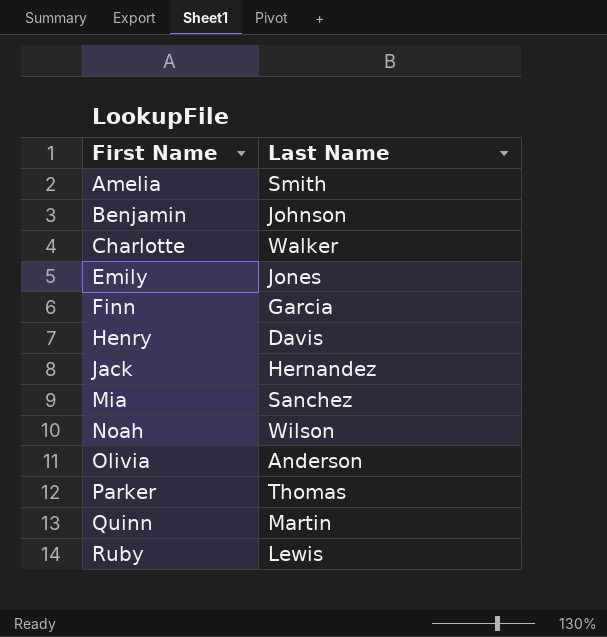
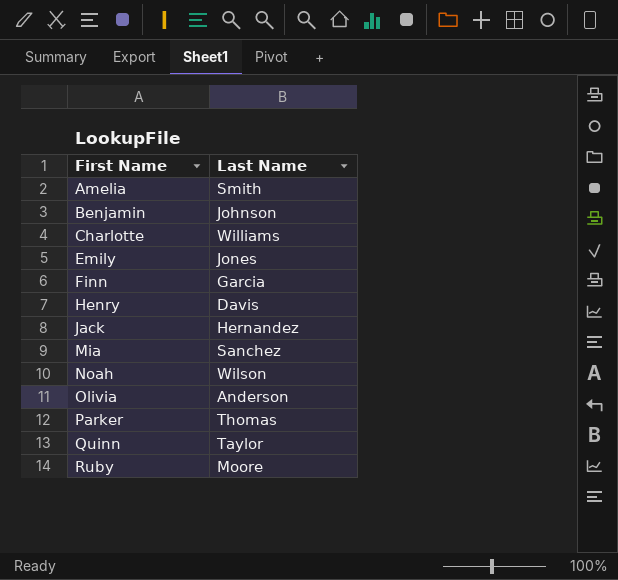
Charlotte | Last Name: Walker -> Williams
Quinn | Last Name: Martin -> Taylor
Ruby | Last Name: Lewis -> Moore

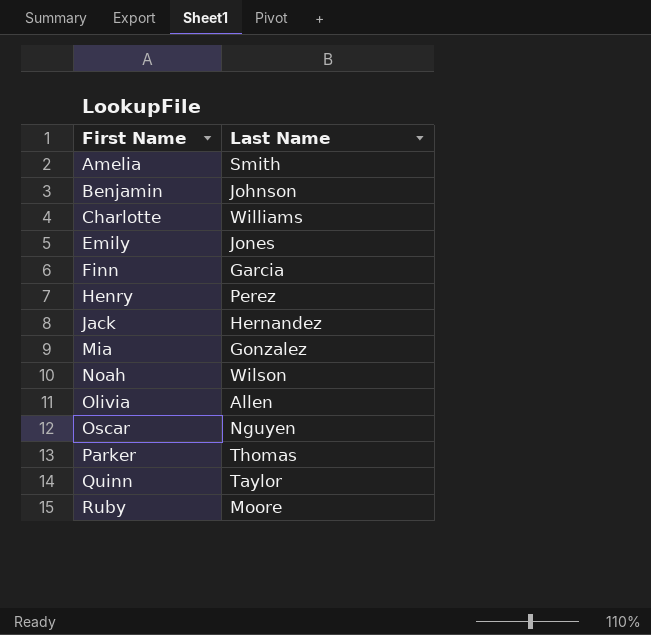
Henry | Last Name: Davis -> Perez
Mia | Last Name: Sanchez -> Gonzalez
Olivia | Last Name: Anderson -> Allen
row Oscar: none -> Nguyen

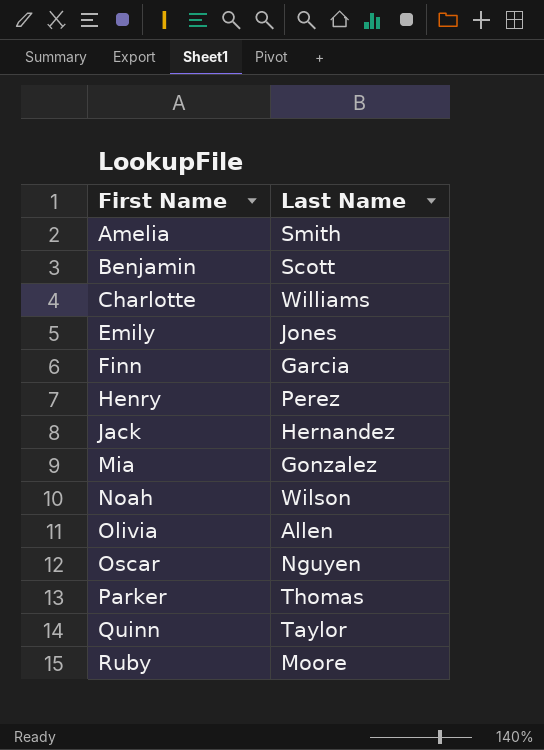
Benjamin | Last Name: Johnson -> Scott

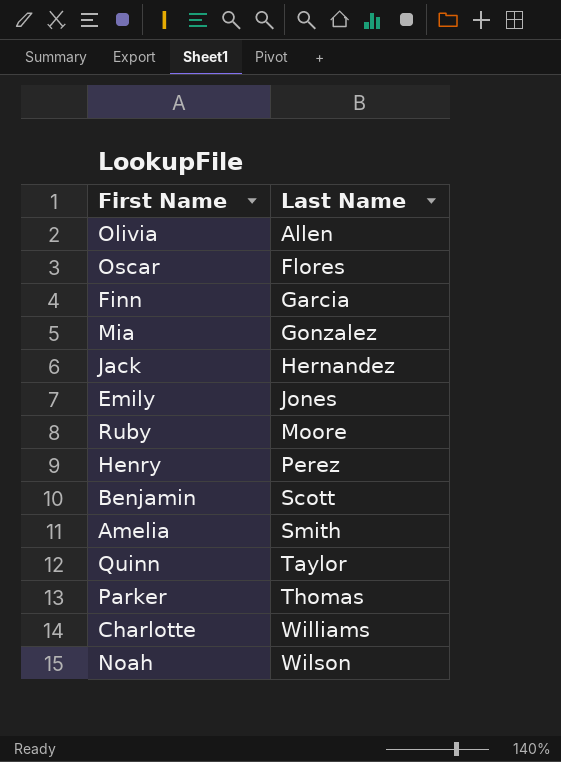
row order: First Name ascending -> Last Name ascending
Oscar | Last Name: Nguyen -> Flores

